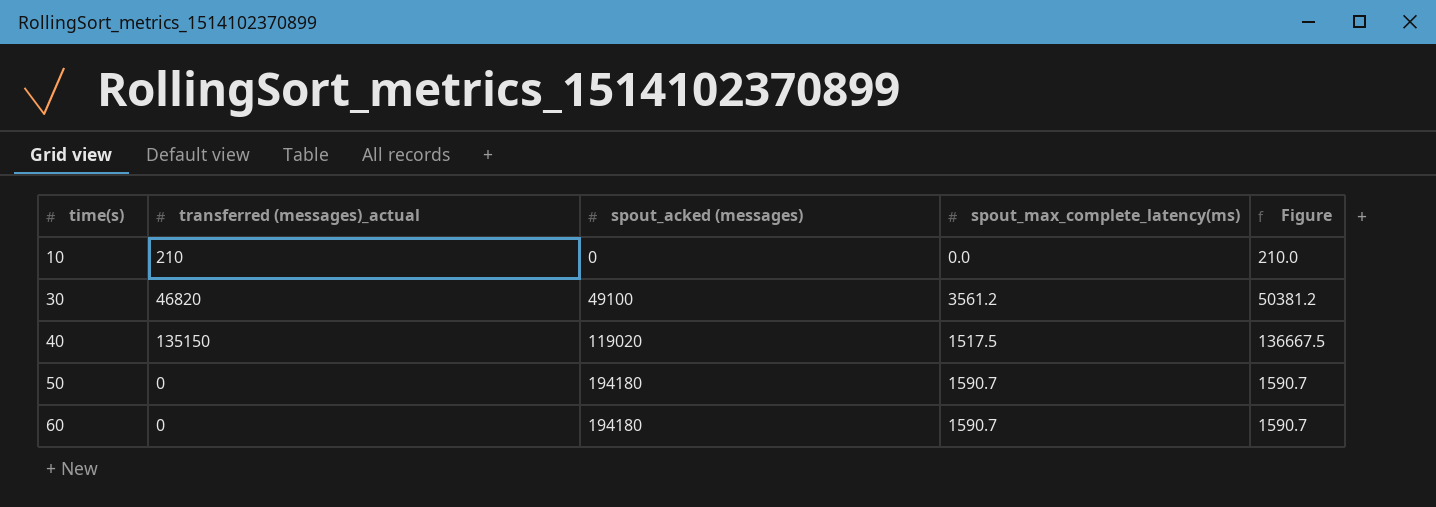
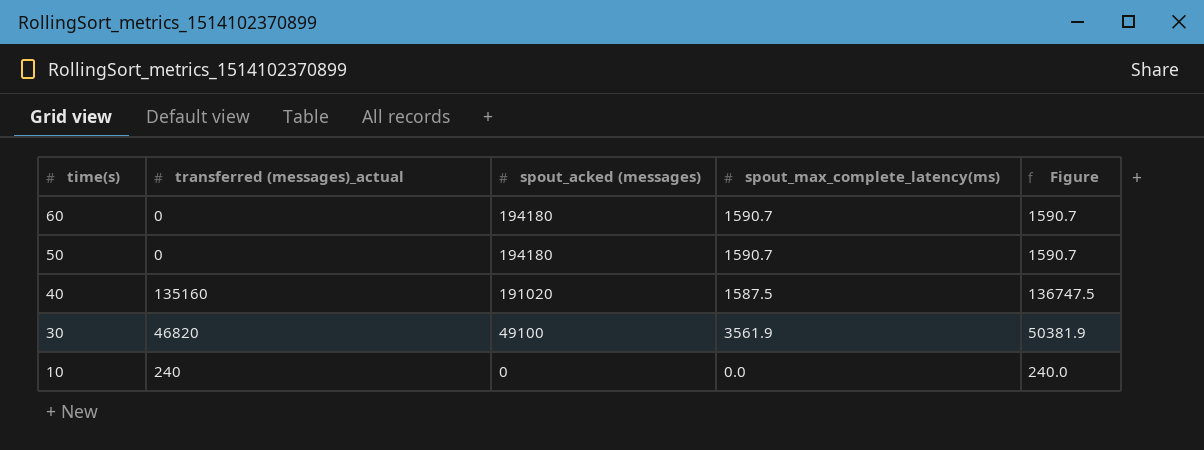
row order: time(s) ascending -> time(s) descending
40 | transferred (messages)_actual: 135150 -> 135160
40 | spout_acked (messages): 119020 -> 191020
40 | spout_max_complete_latency(ms): 1517.5 -> 1587.5
40 | Figure: 136667.5 -> 136747.5
30 | spout_max_complete_latency(ms): 3561.2 -> 3561.9
30 | Figure: 50381.2 -> 50381.9
10 | transferred (messages)_actual: 210 -> 240
10 | Figure: 210.0 -> 240.0

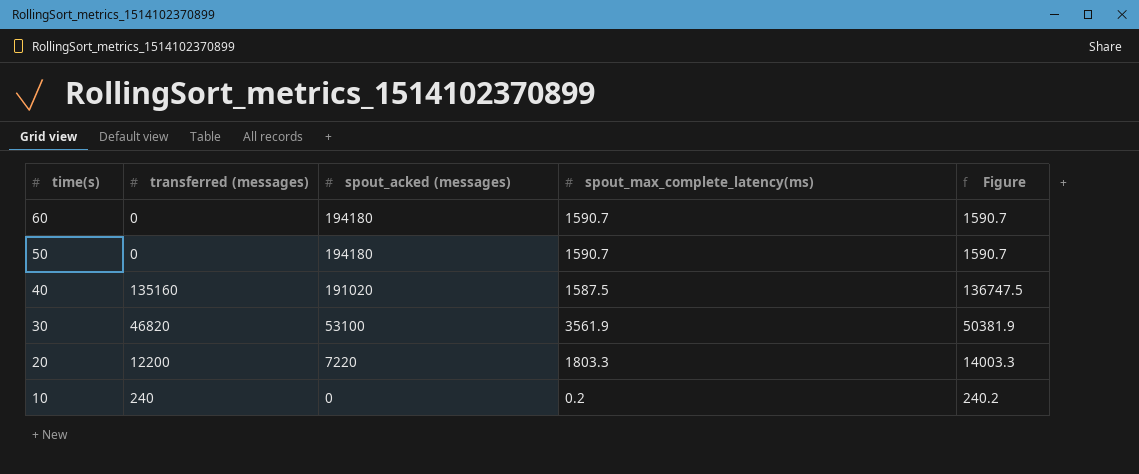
column name: transferred (messages)_actual -> transferred (messages)
30 | spout_acked (messages): 49100 -> 53100
row 20: none -> 12200 | 7220 | 1803.3 | 14003.3
10 | spout_max_complete_latency(ms): 0.0 -> 0.2
10 | Figure: 240.0 -> 240.2

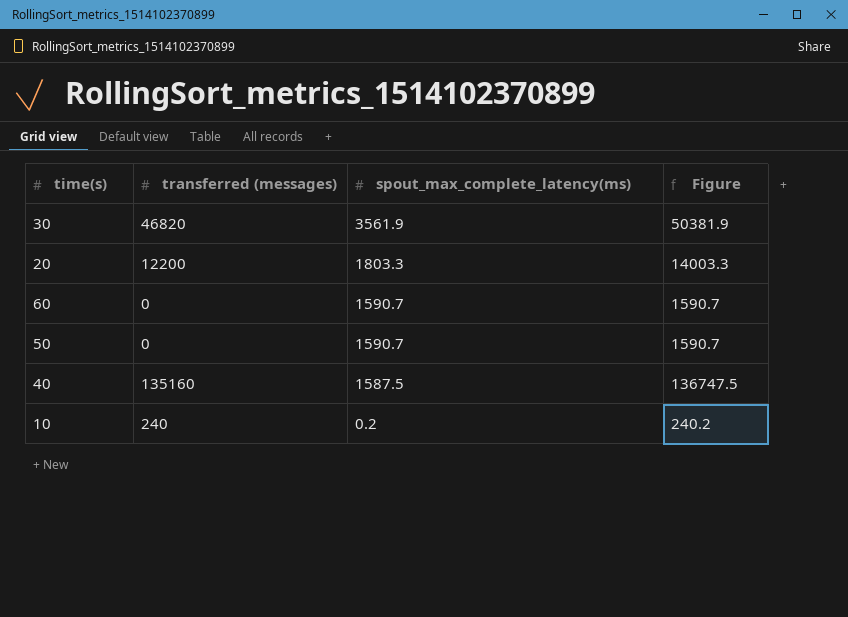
row order: time(s) descending -> spout_max_complete_latency(ms) descending
column spout_acked (messages) | position: 3 -> none

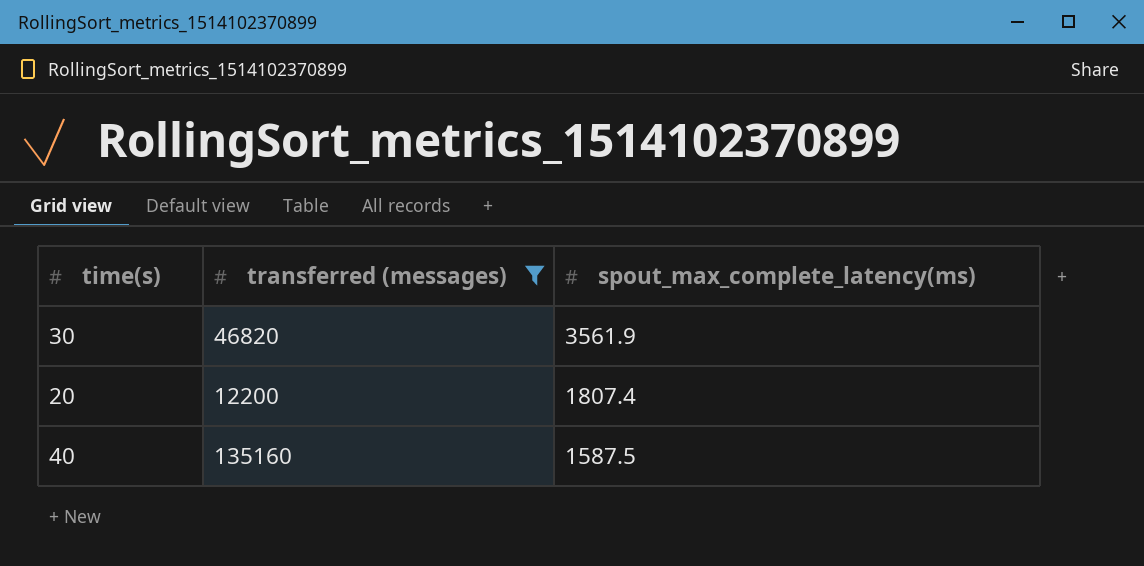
filter: none -> transferred (messages) >= 12200
column Figure | formula: [transferred (messages)] + [spout_max_complete_latency(ms)] -> none
20 | spout_max_complete_latency(ms): 1803.3 -> 1807.4

